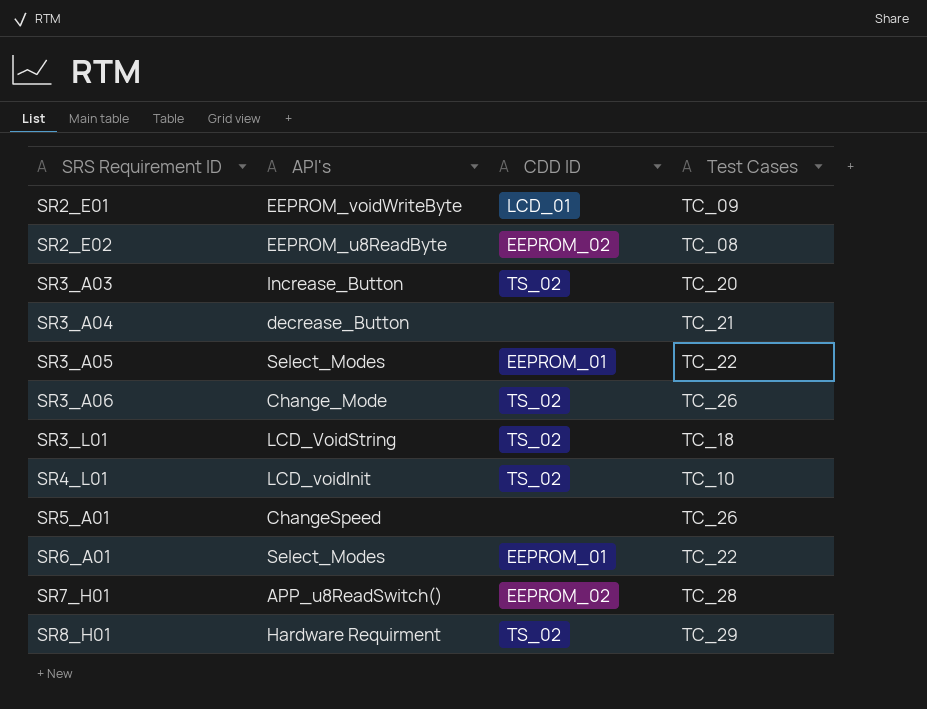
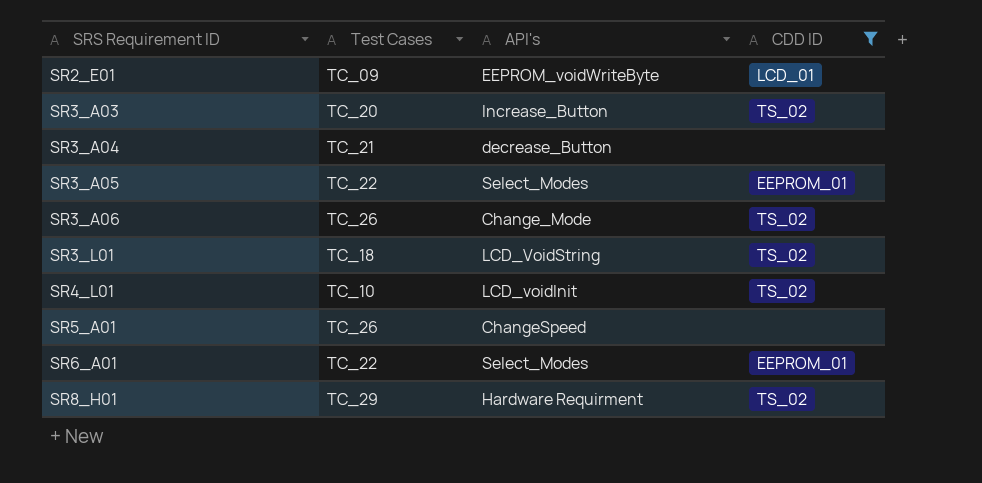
filter: none -> CDD ID != EEPROM_02
column Test Cases | position: 4 -> 2

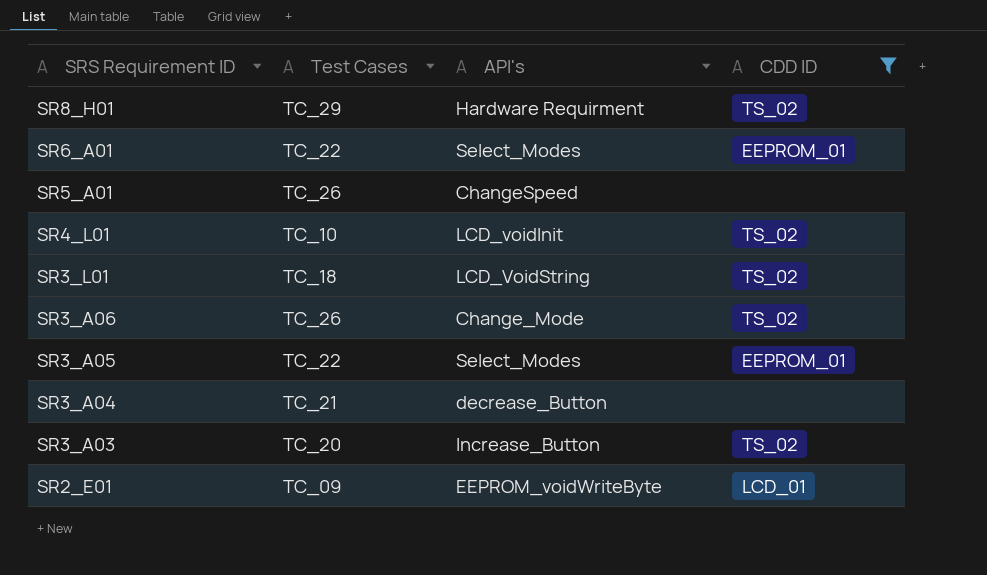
row order: SRS Requirement ID ascending -> SRS Requirement ID descending

